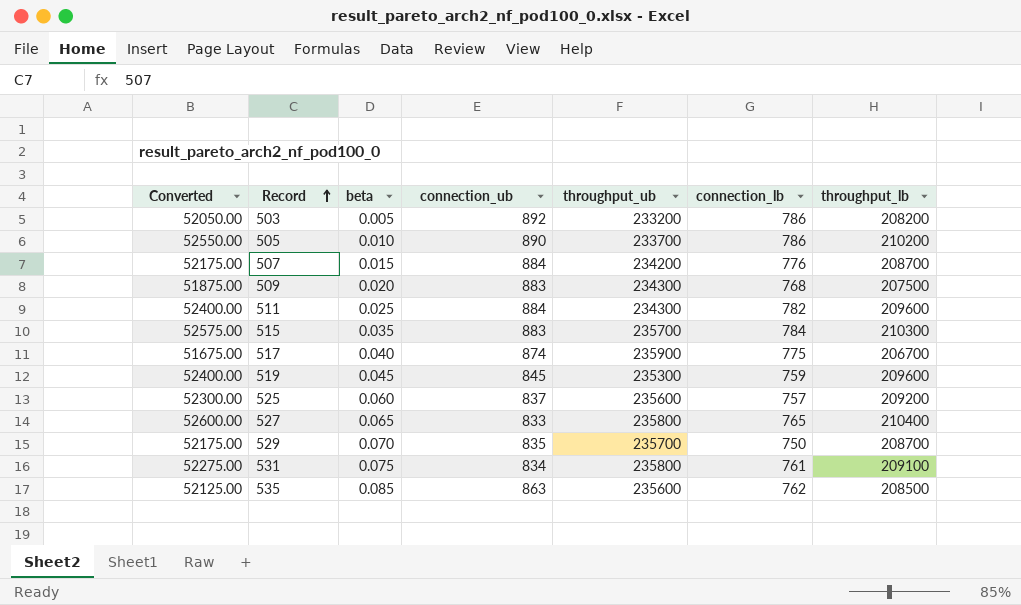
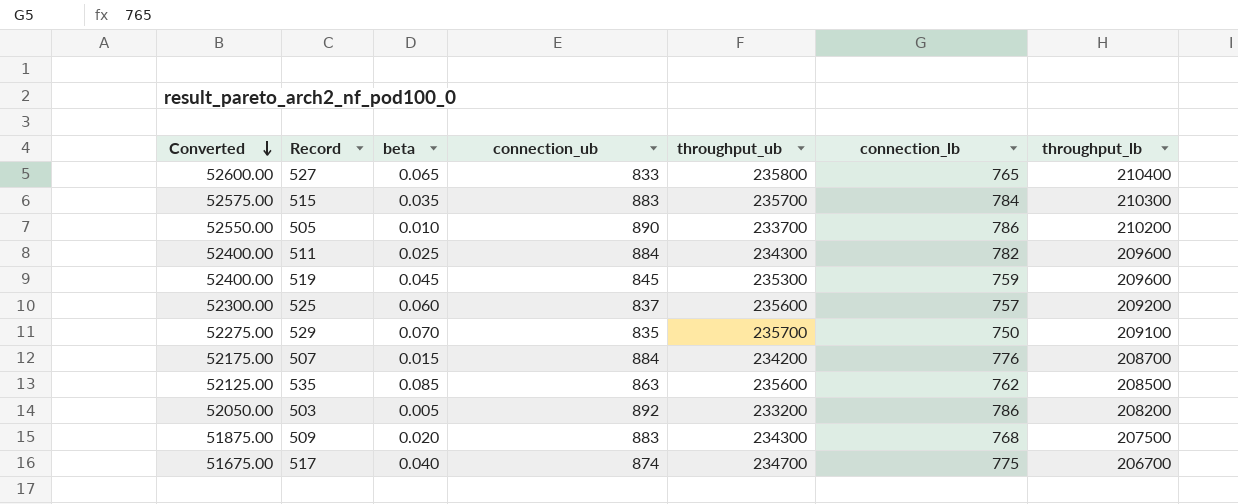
row order: Record ascending -> Converted descending
row 531: 52275.00 | 0.075 | 834 | 235800 | 761 | 209100 -> none
529 | Converted: 52175.00 -> 52275.00
529 | throughput_lb: 208700 -> 209100
517 | throughput_ub: 235900 -> 234700

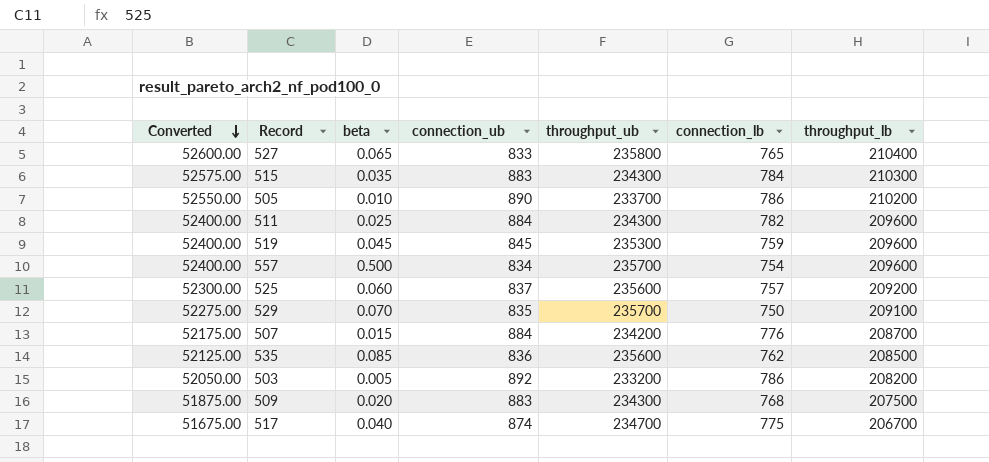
515 | throughput_ub: 235700 -> 234300
row 557: none -> 52400.00 | 0.500 | 834 | 235700 | 754 | 209600
535 | connection_ub: 863 -> 836

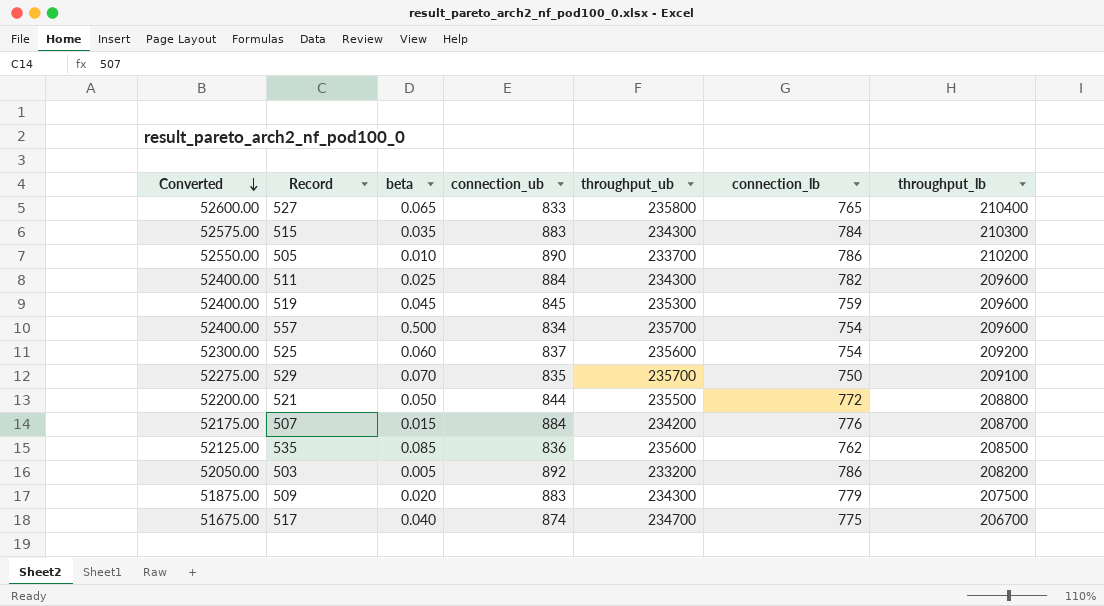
525 | connection_lb: 757 -> 754
row 521: none -> 52200.00 | 0.050 | 844 | 235500 | 772 | 208800
509 | connection_lb: 768 -> 779

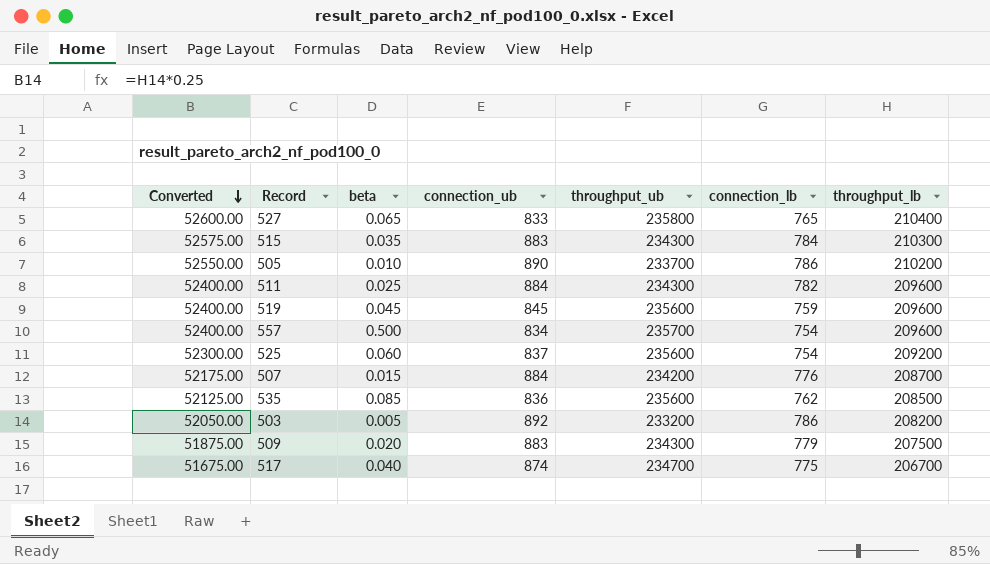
row 529: 52275.00 | 0.070 | 835 | 235700 | 750 | 209100 -> none
row 521: 52200.00 | 0.050 | 844 | 235500 | 772 | 208800 -> none
519 | throughput_ub: 235300 -> 235600

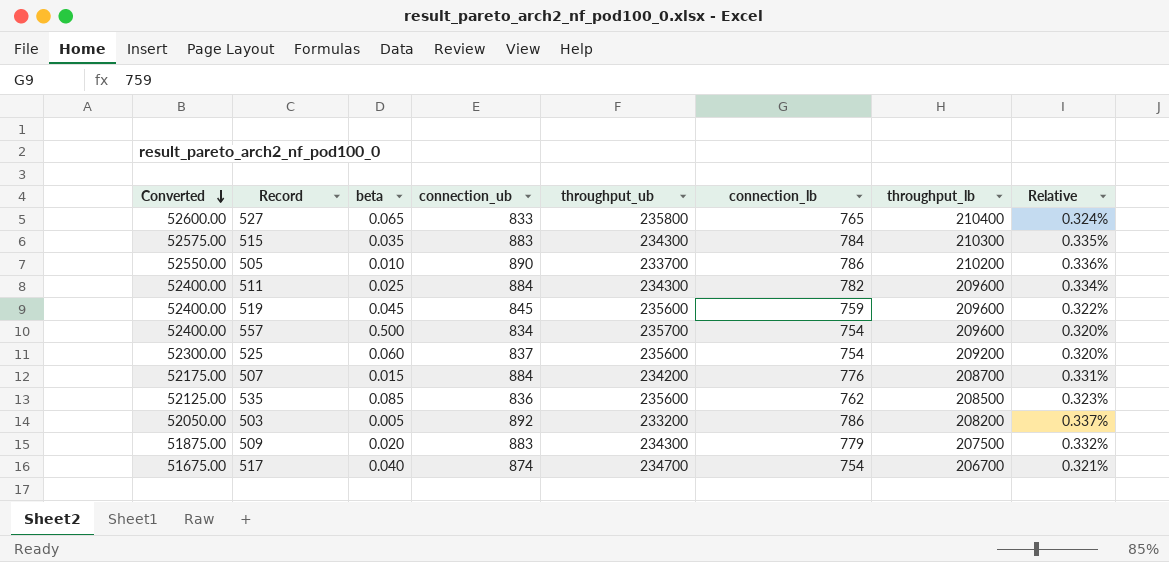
column Relative | formula: none -> [connection_lb] / [throughput_ub]
517 | connection_lb: 775 -> 754

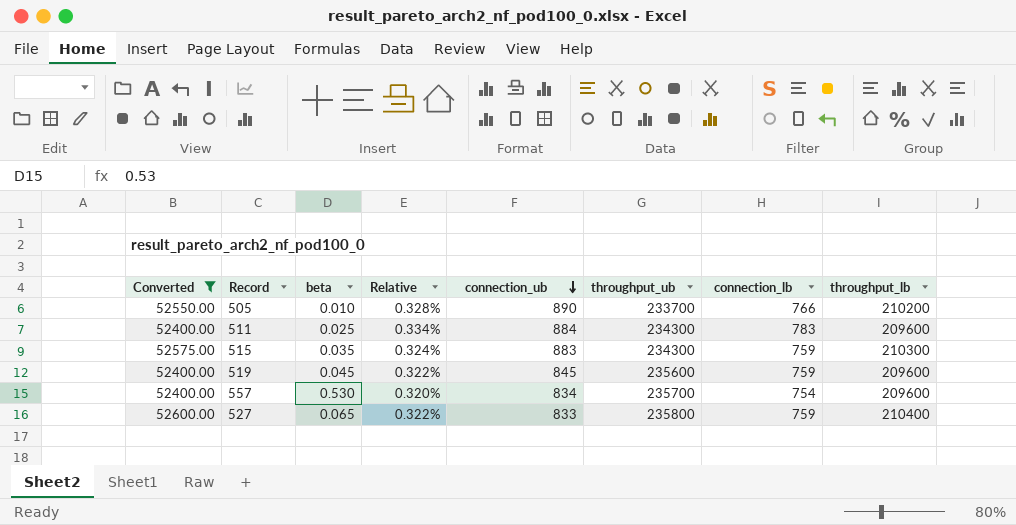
filter: none -> Converted >= 52400.00
row order: Converted descending -> connection_ub descending
column Relative | position: 8 -> 4
505 | Relative: 0.336% -> 0.328%
505 | connection_lb: 786 -> 766
511 | connection_lb: 782 -> 783
515 | Relative: 0.335% -> 0.324%
515 | connection_lb: 784 -> 759
557 | beta: 0.500 -> 0.530
527 | Relative: 0.324% -> 0.322%
527 | connection_lb: 765 -> 759

